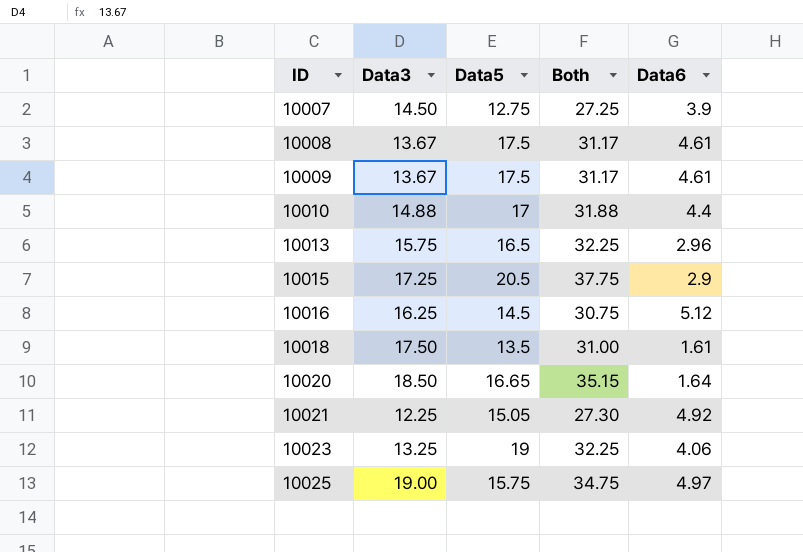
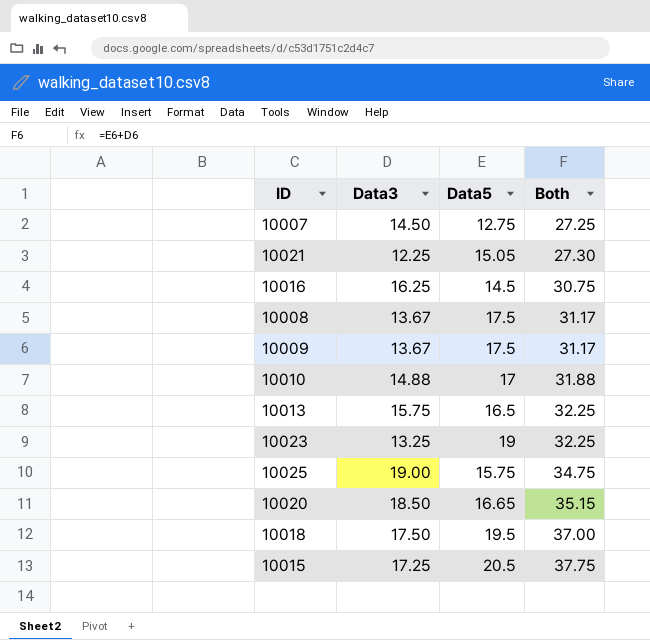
row order: ID ascending -> Both ascending
column Data6 | position: 5 -> none
10018 | Data5: 13.5 -> 19.5
10018 | Both: 31.00 -> 37.00

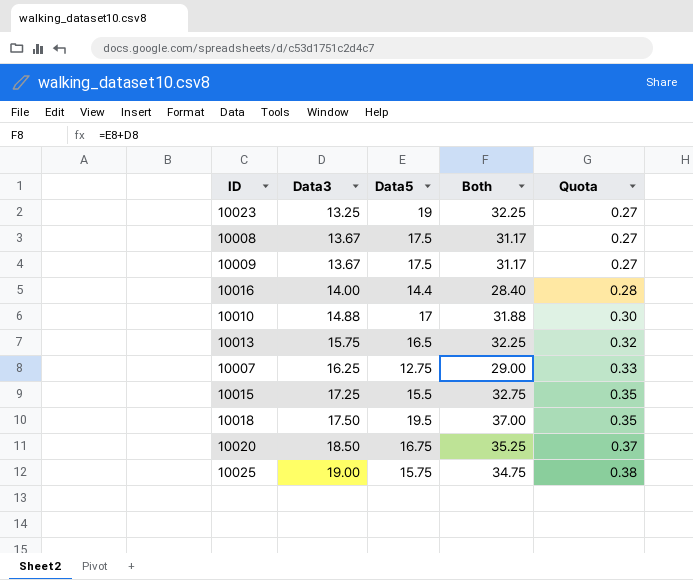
row order: Both ascending -> Data3 ascending
column Quota | formula: none -> [Data3] * 0.02
row 10021: 12.25 | 15.05 | 27.30 -> none
10016 | Data3: 16.25 -> 14.00
10016 | Data5: 14.5 -> 14.4
10016 | Both: 30.75 -> 28.40
10007 | Data3: 14.50 -> 16.25
10007 | Both: 27.25 -> 29.00
10015 | Data5: 20.5 -> 15.5
10015 | Both: 37.75 -> 32.75
10020 | Data5: 16.65 -> 16.75
10020 | Both: 35.15 -> 35.25

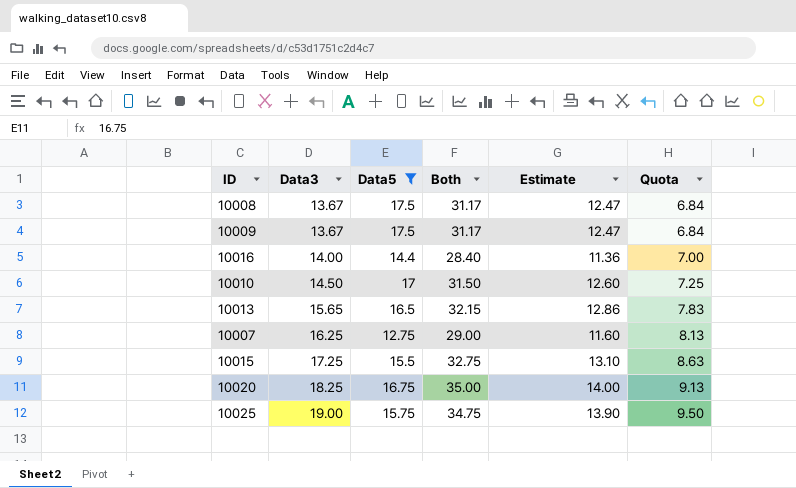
filter: none -> Data5 <= 17.5
column Estimate | formula: none -> [Both] * 0.4
column Quota | formula: [Data3] * 0.02 -> [Data3] * 0.5
10010 | Data3: 14.88 -> 14.50
10010 | Both: 31.88 -> 31.50
10013 | Data3: 15.75 -> 15.65
10013 | Both: 32.25 -> 32.15
10020 | Data3: 18.50 -> 18.25
10020 | Both: 35.25 -> 35.00

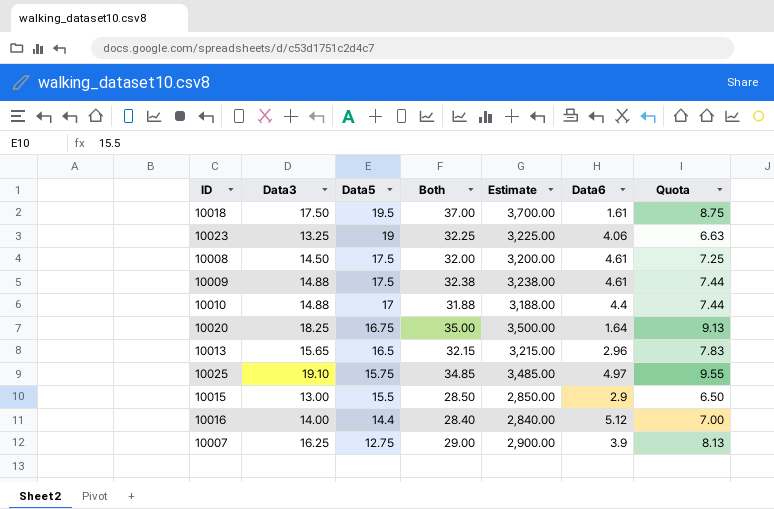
filter: Data5 <= 17.5 -> none
row order: Data3 ascending -> Data5 descending
column Estimate | formula: [Both] * 0.4 -> [Both] * 100
column Data6 | position: none -> 6
10008 | Data3: 13.67 -> 14.50
10008 | Both: 31.17 -> 32.00
10008 | Quota: 6.84 -> 7.25
10009 | Data3: 13.67 -> 14.88
10009 | Both: 31.17 -> 32.38
10009 | Quota: 6.84 -> 7.44
10010 | Data3: 14.50 -> 14.88
10010 | Both: 31.50 -> 31.88
10010 | Quota: 7.25 -> 7.44
10025 | Data3: 19.00 -> 19.10
10025 | Both: 34.75 -> 34.85
10025 | Quota: 9.50 -> 9.55
10015 | Data3: 17.25 -> 13.00
10015 | Both: 32.75 -> 28.50
10015 | Quota: 8.63 -> 6.50

